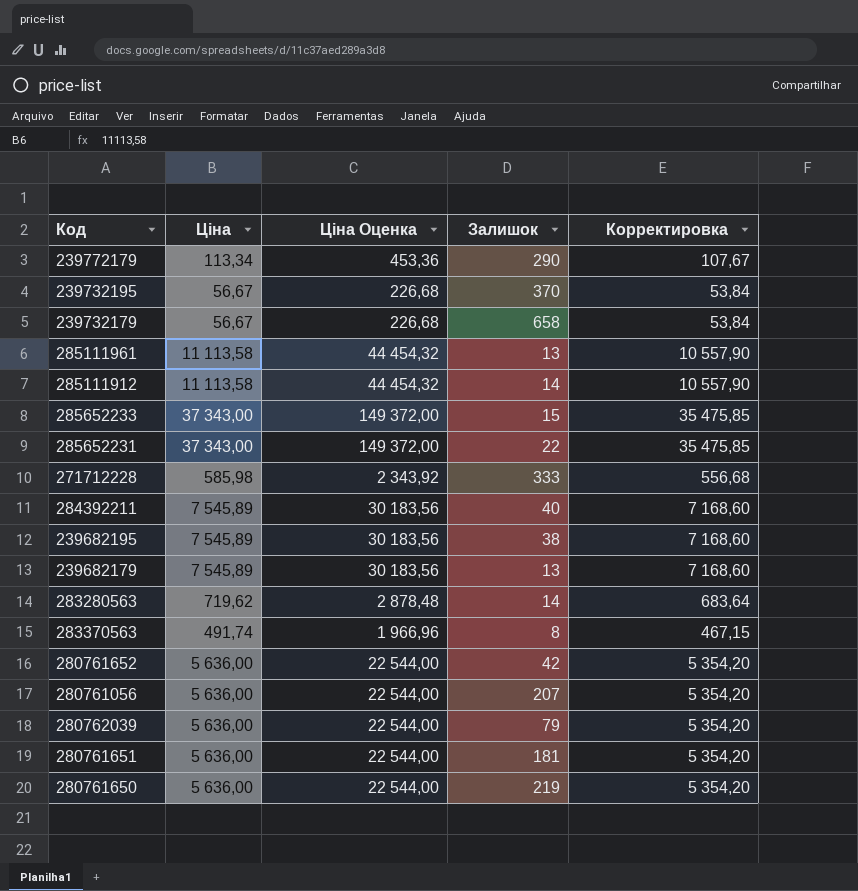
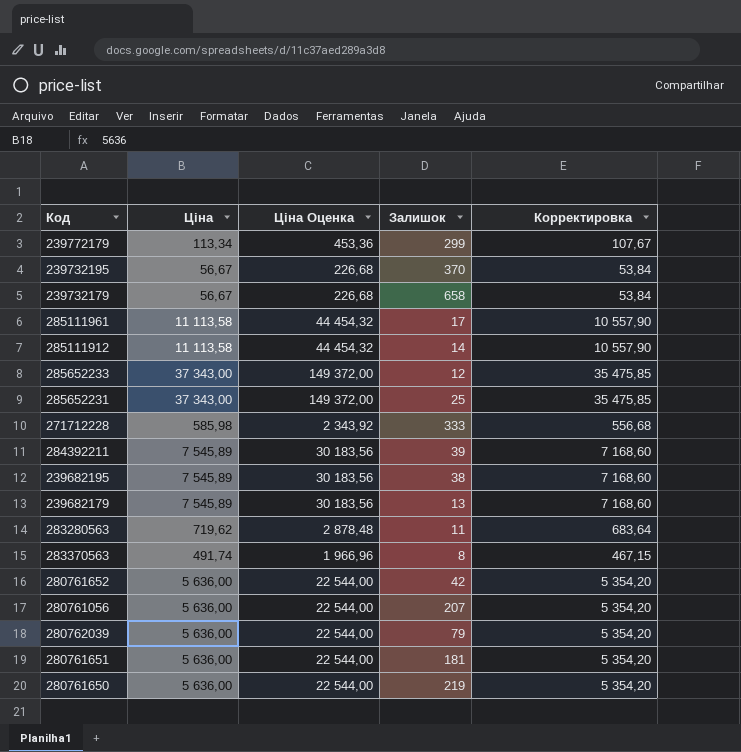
239772179 | Залишок: 290 -> 299
285111961 | Залишок: 13 -> 17
285652233 | Залишок: 15 -> 12
285652231 | Залишок: 22 -> 25
284392211 | Залишок: 40 -> 39
283280563 | Залишок: 14 -> 11

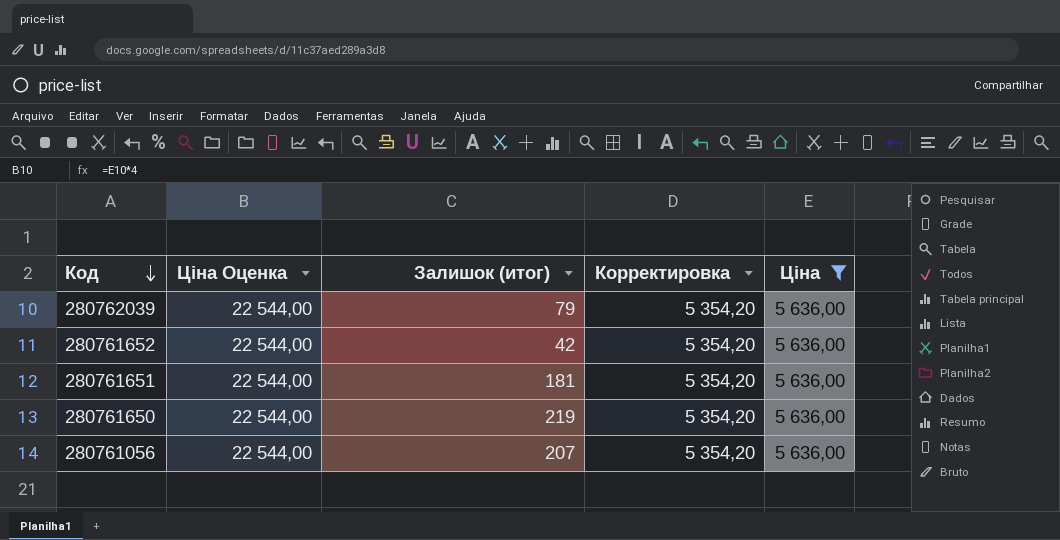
filter: none -> Ціна = 5 636,00
row order: none -> Код descending
column name: Залишок -> Залишок (итог)
column Ціна | position: 2 -> 5

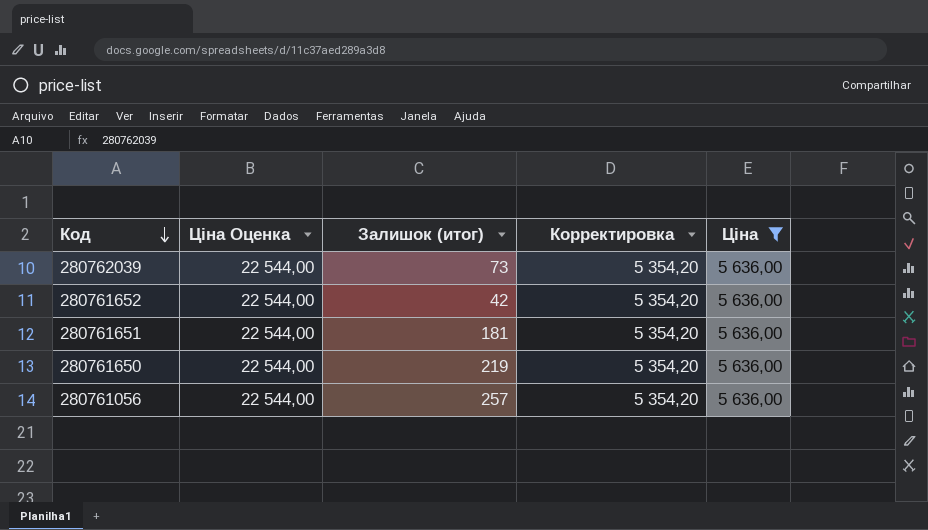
280762039 | Залишок (итог): 79 -> 73
280761056 | Залишок (итог): 207 -> 257

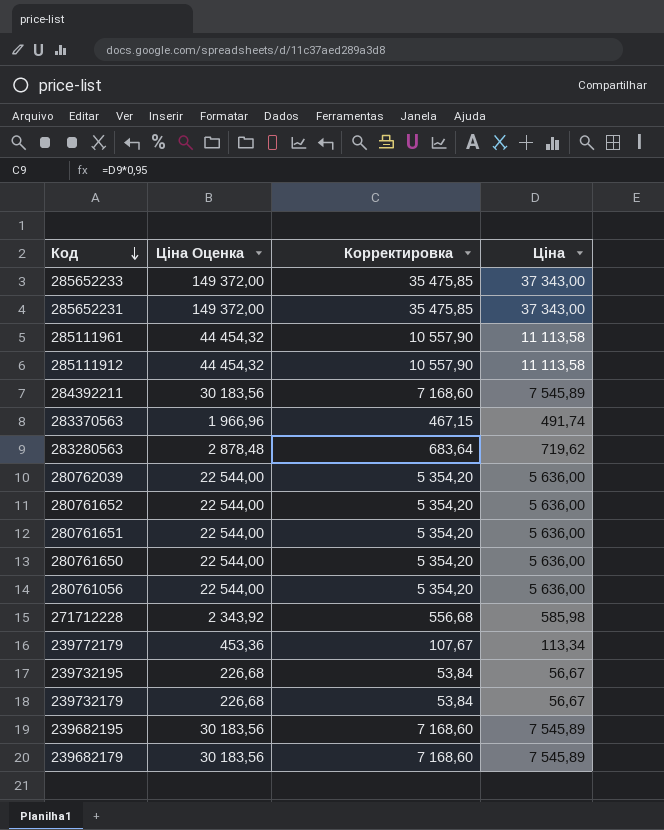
filter: Ціна = 5 636,00 -> none
column Залишок (итог) | position: 3 -> none

